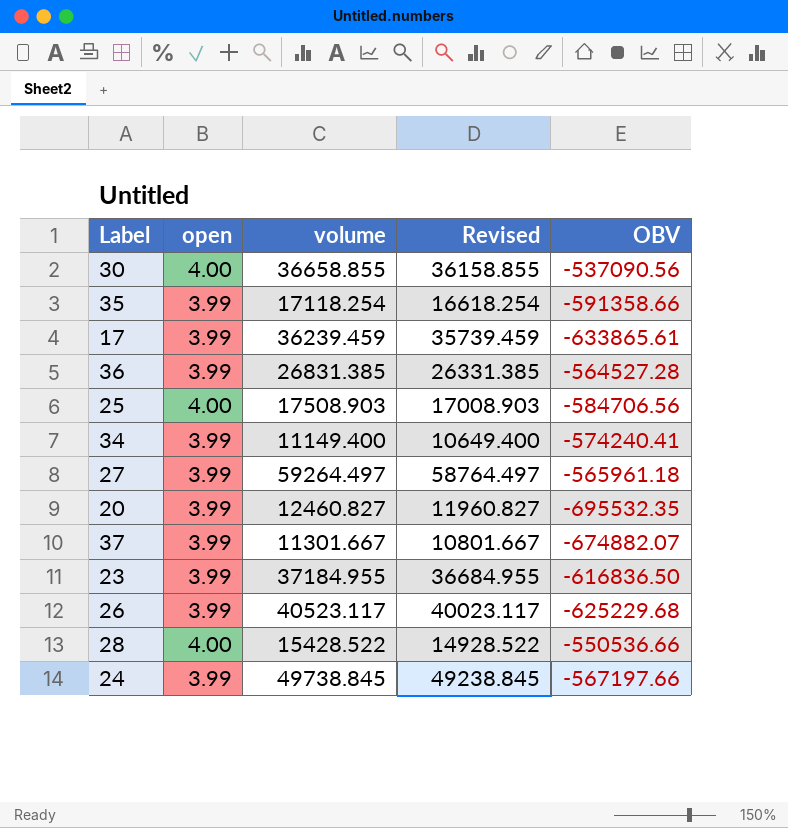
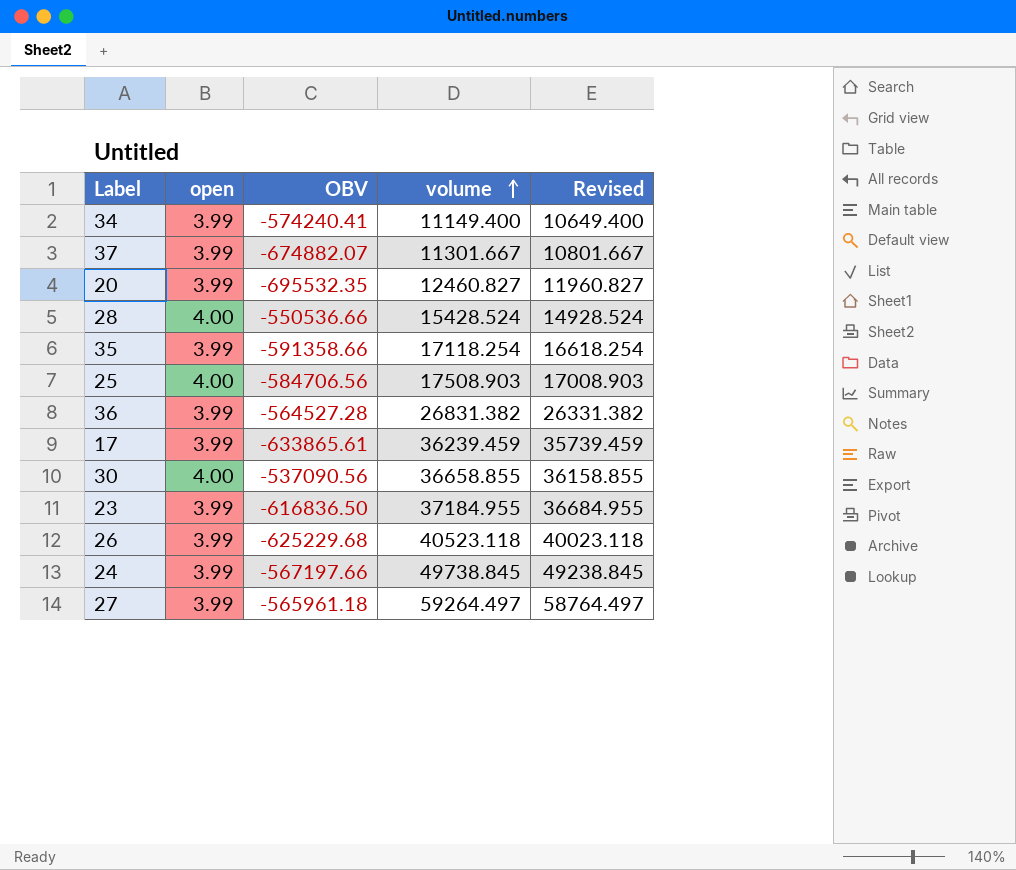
row order: none -> volume ascending
column OBV | position: 5 -> 3
28 | volume: 15428.522 -> 15428.524
28 | Revised: 14928.522 -> 14928.524
36 | volume: 26831.385 -> 26831.382
36 | Revised: 26331.385 -> 26331.382
26 | volume: 40523.117 -> 40523.118
26 | Revised: 40023.117 -> 40023.118

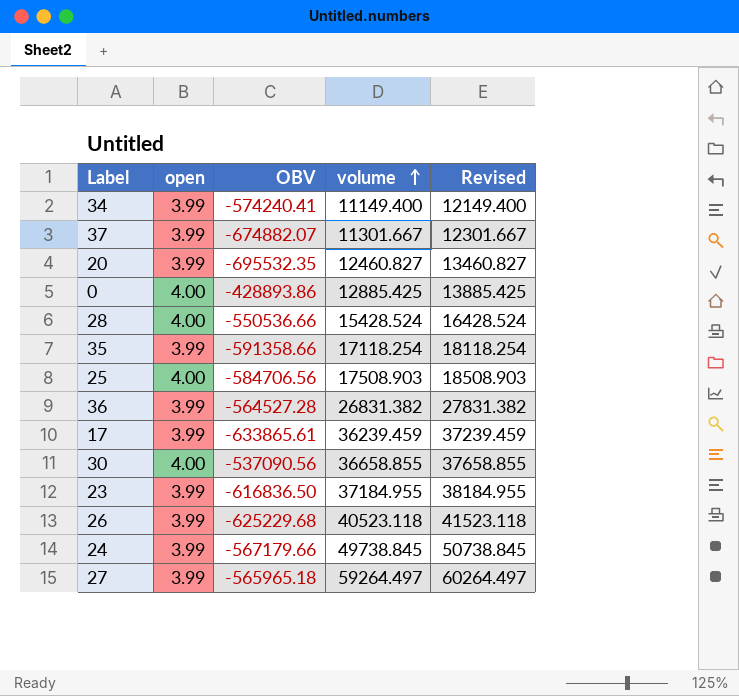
column Revised | formula: [volume] - 500 -> [volume] + 1000
row 0: none -> 4.00 | -428893.86 | 12885.425 | 13885.425
24 | OBV: -567197.66 -> -567179.66
27 | OBV: -565961.18 -> -565965.18

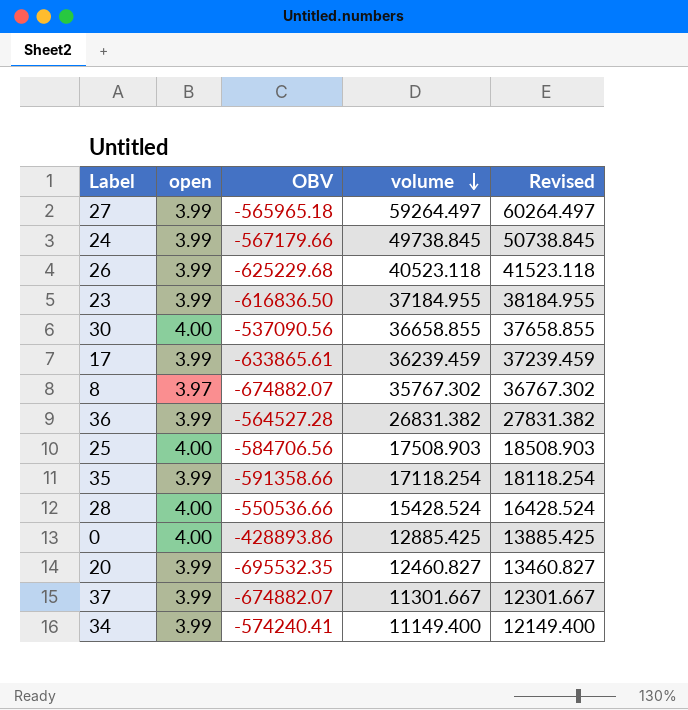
row order: volume ascending -> volume descending
row 8: none -> 3.97 | -674882.07 | 35767.302 | 36767.302

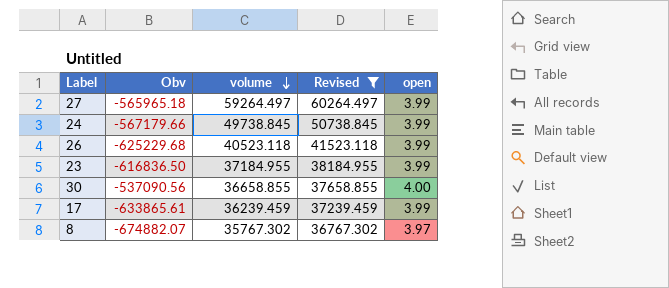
filter: none -> Revised >= 36767.302
column name: OBV -> Obv
column open | position: 2 -> 5

